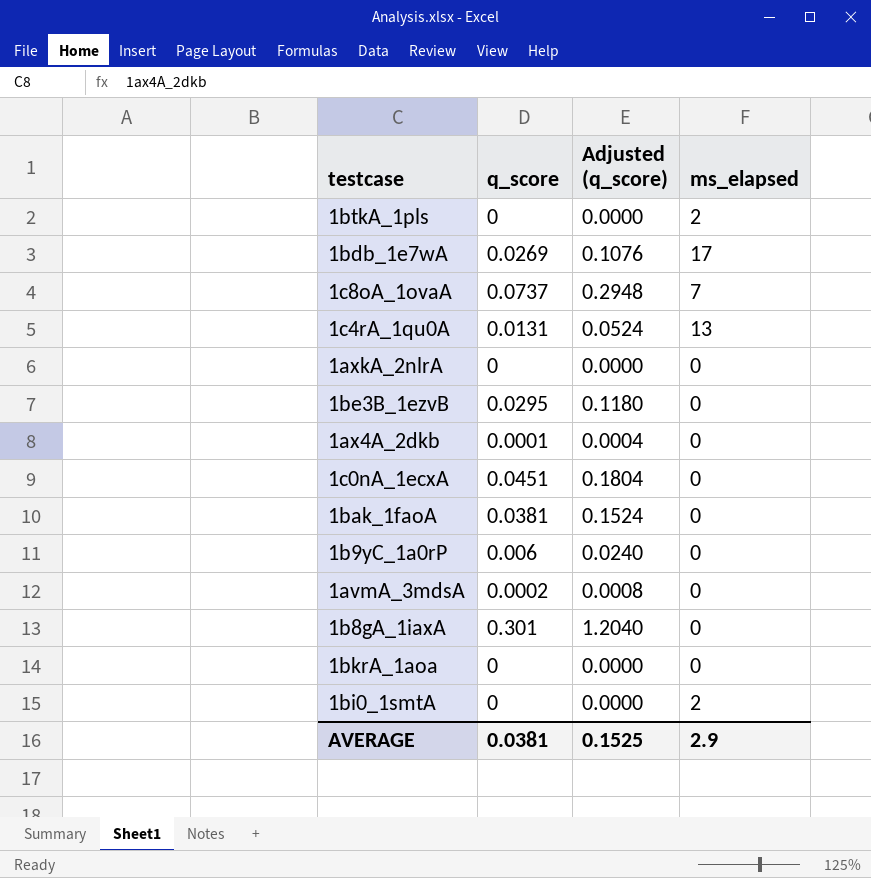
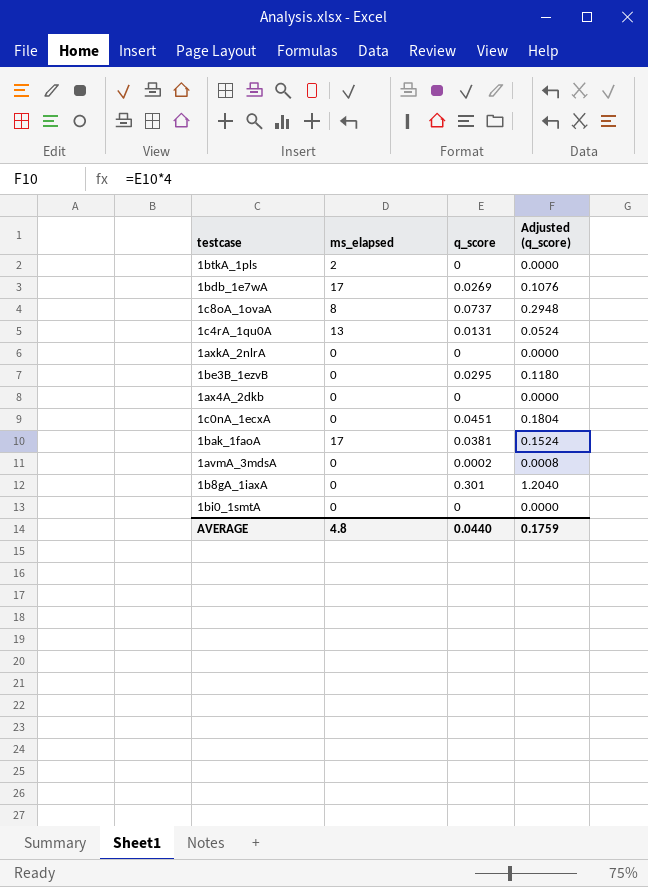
column ms_elapsed | position: 4 -> 2
row 1b9yC_1a0rP: 0.006 | 0.0240 | 0 -> none
row 1bkrA_1aoa: 0 | 0.0000 | 0 -> none
1c8oA_1ovaA | ms_elapsed: 7 -> 8
1ax4A_2dkb | q_score: 0.0001 -> 0
1ax4A_2dkb | Adjusted (q_score): 0.0004 -> 0.0000
1bak_1faoA | ms_elapsed: 0 -> 17
1bi0_1smtA | ms_elapsed: 2 -> 0
AVERAGE | ms_elapsed: 2.9 -> 4.8
AVERAGE | q_score: 0.0381 -> 0.0440
AVERAGE | Adjusted (q_score): 0.1525 -> 0.1759

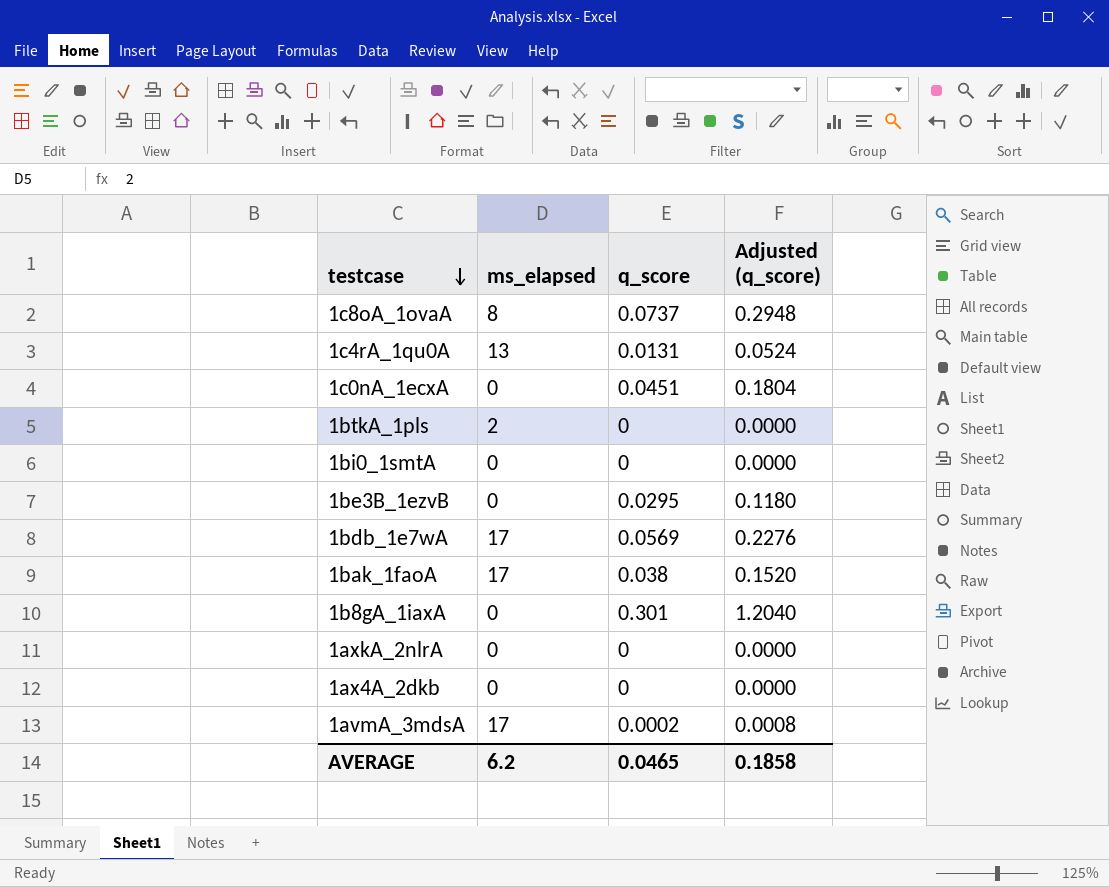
row order: none -> testcase descending
1bdb_1e7wA | q_score: 0.0269 -> 0.0569
1bdb_1e7wA | Adjusted (q_score): 0.1076 -> 0.2276
1bak_1faoA | q_score: 0.0381 -> 0.038
1bak_1faoA | Adjusted (q_score): 0.1524 -> 0.1520
1avmA_3mdsA | ms_elapsed: 0 -> 17
AVERAGE | ms_elapsed: 4.8 -> 6.2
AVERAGE | q_score: 0.0440 -> 0.0465
AVERAGE | Adjusted (q_score): 0.1759 -> 0.1858

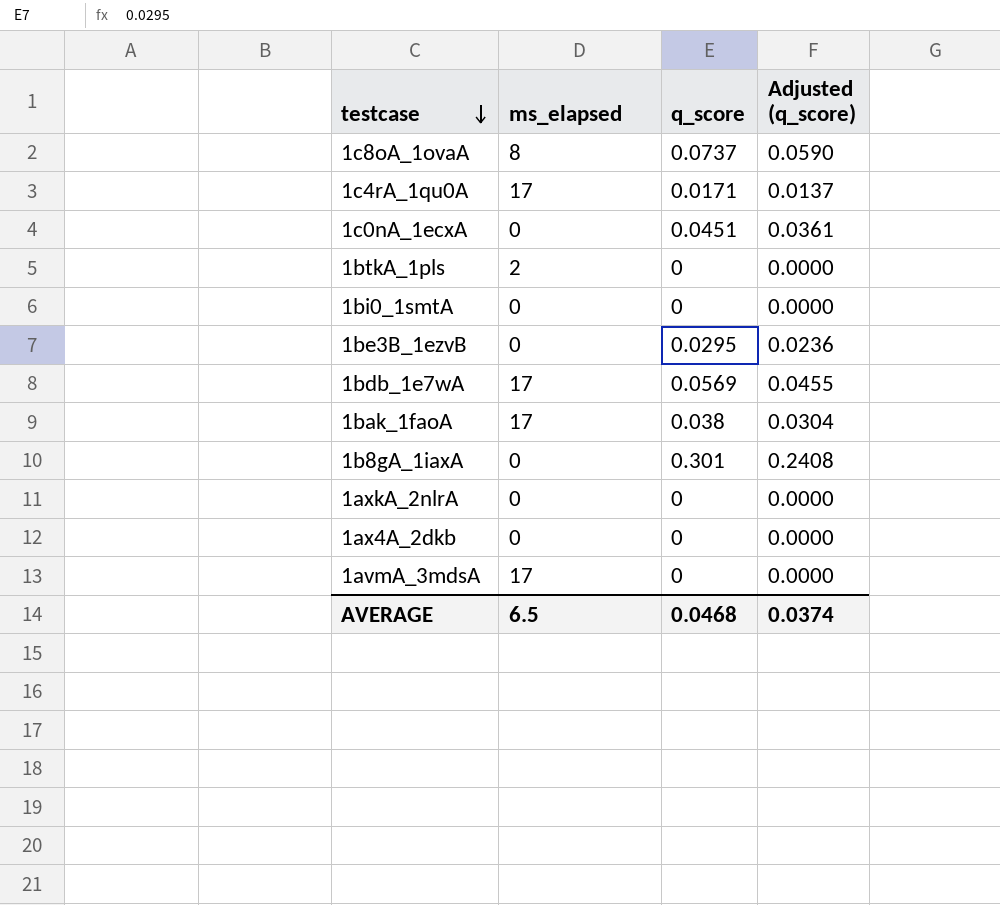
column Adjusted (q_score) | formula: [q_score] * 4 -> [q_score] * 0.8
1c4rA_1qu0A | ms_elapsed: 13 -> 17
1c4rA_1qu0A | q_score: 0.0131 -> 0.0171
1avmA_3mdsA | q_score: 0.0002 -> 0
AVERAGE | ms_elapsed: 6.2 -> 6.5
AVERAGE | q_score: 0.0465 -> 0.0468
AVERAGE | Adjusted (q_score): 0.1858 -> 0.0374

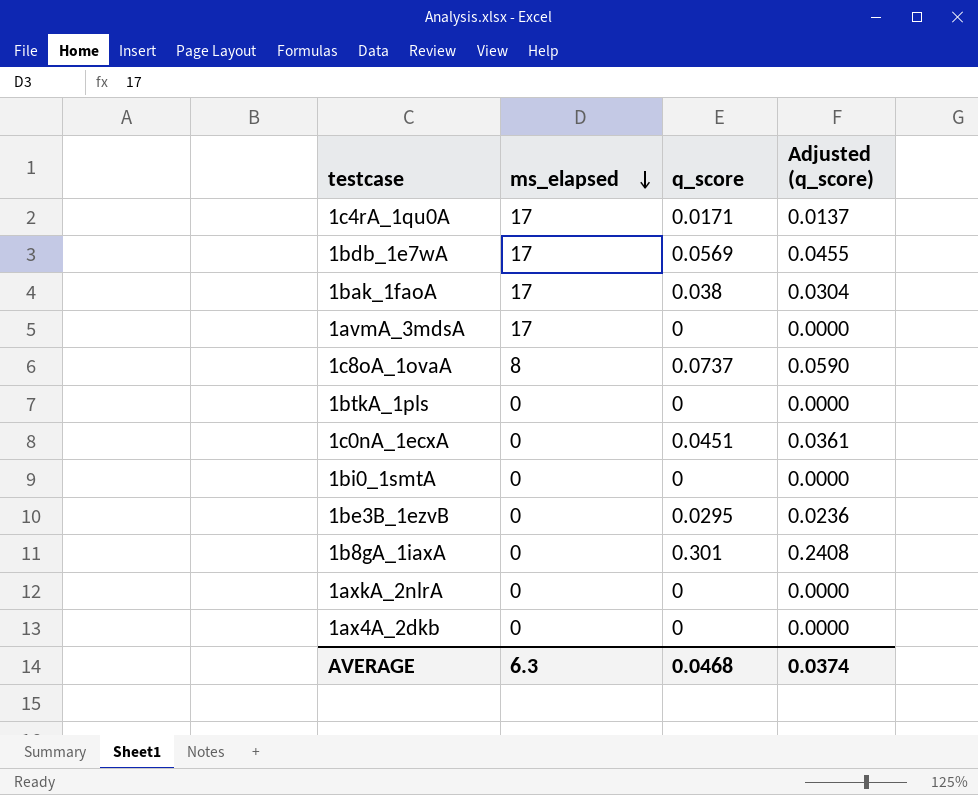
row order: testcase descending -> ms_elapsed descending
1btkA_1pls | ms_elapsed: 2 -> 0
AVERAGE | ms_elapsed: 6.5 -> 6.3

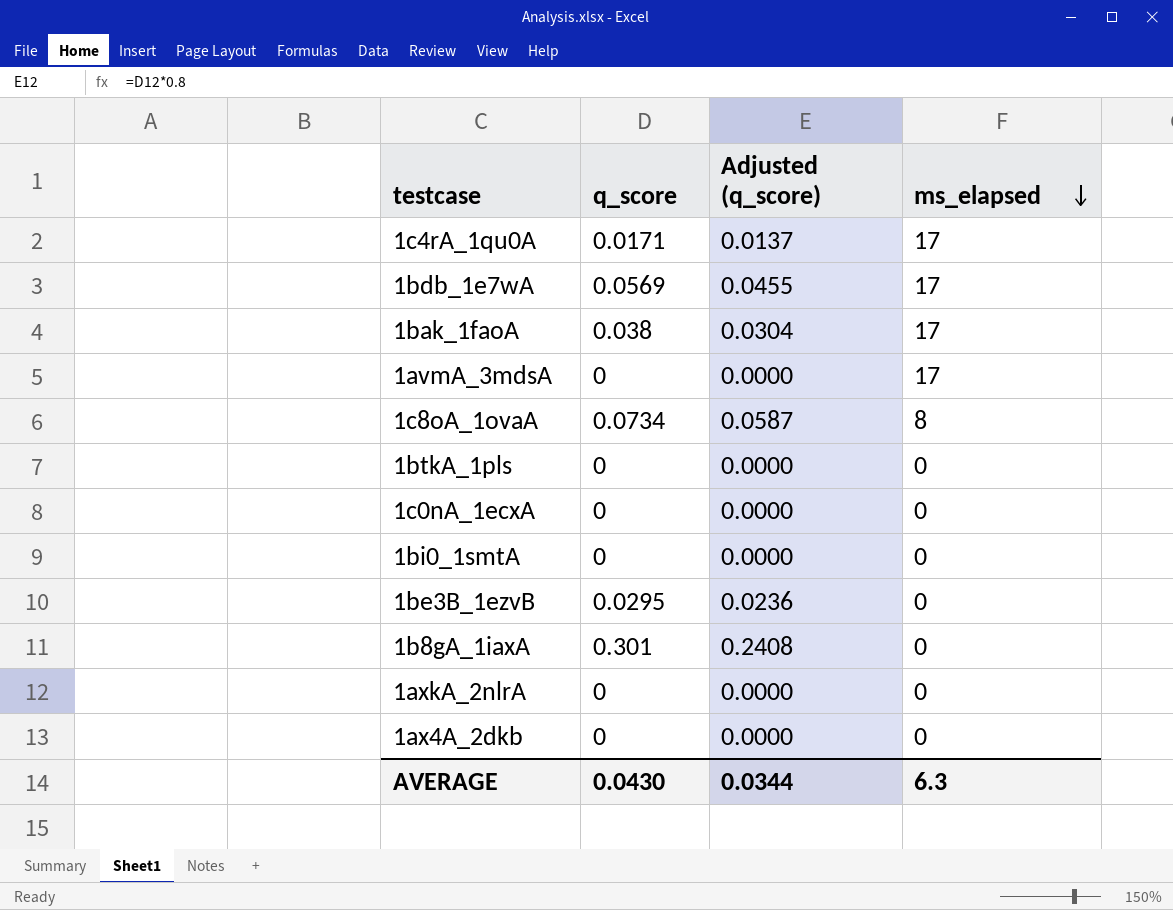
column ms_elapsed | position: 2 -> 4
1c8oA_1ovaA | q_score: 0.0737 -> 0.0734
1c8oA_1ovaA | Adjusted (q_score): 0.0590 -> 0.0587
1c0nA_1ecxA | q_score: 0.0451 -> 0
1c0nA_1ecxA | Adjusted (q_score): 0.0361 -> 0.0000
AVERAGE | q_score: 0.0468 -> 0.0430
AVERAGE | Adjusted (q_score): 0.0374 -> 0.0344

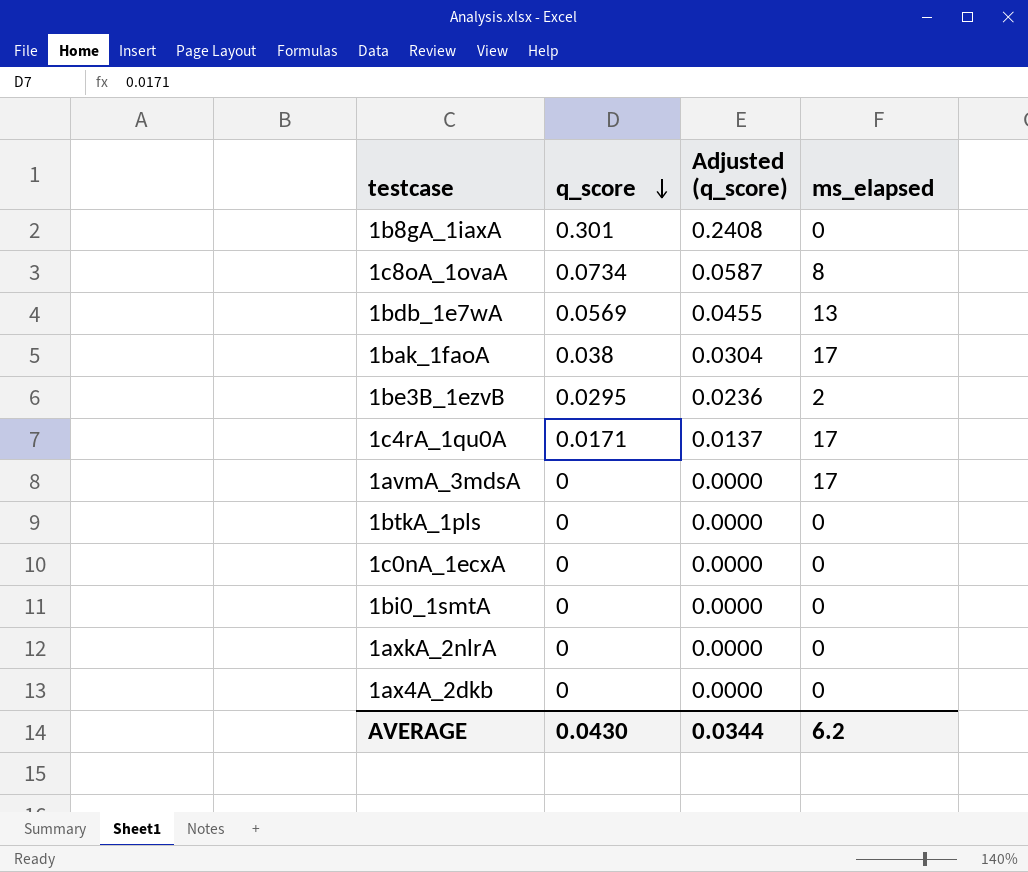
row order: ms_elapsed descending -> q_score descending
1bdb_1e7wA | ms_elapsed: 17 -> 13
1be3B_1ezvB | ms_elapsed: 0 -> 2
AVERAGE | ms_elapsed: 6.3 -> 6.2

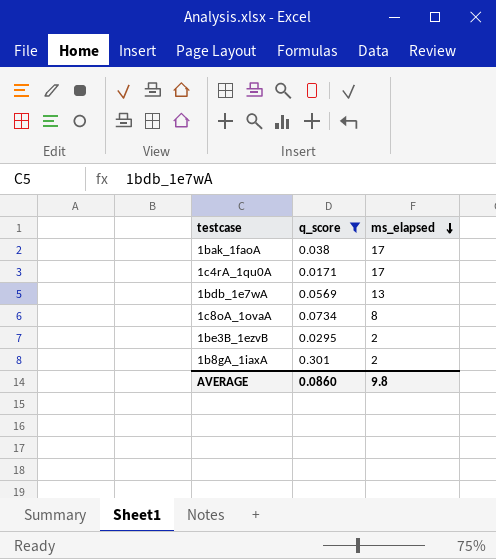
filter: none -> q_score != 0
row order: q_score descending -> ms_elapsed descending
column Adjusted (q_score) | formula: [q_score] * 0.8 -> none
1b8gA_1iaxA | ms_elapsed: 0 -> 2
AVERAGE | q_score: 0.0430 -> 0.0860
AVERAGE | ms_elapsed: 6.2 -> 9.8

